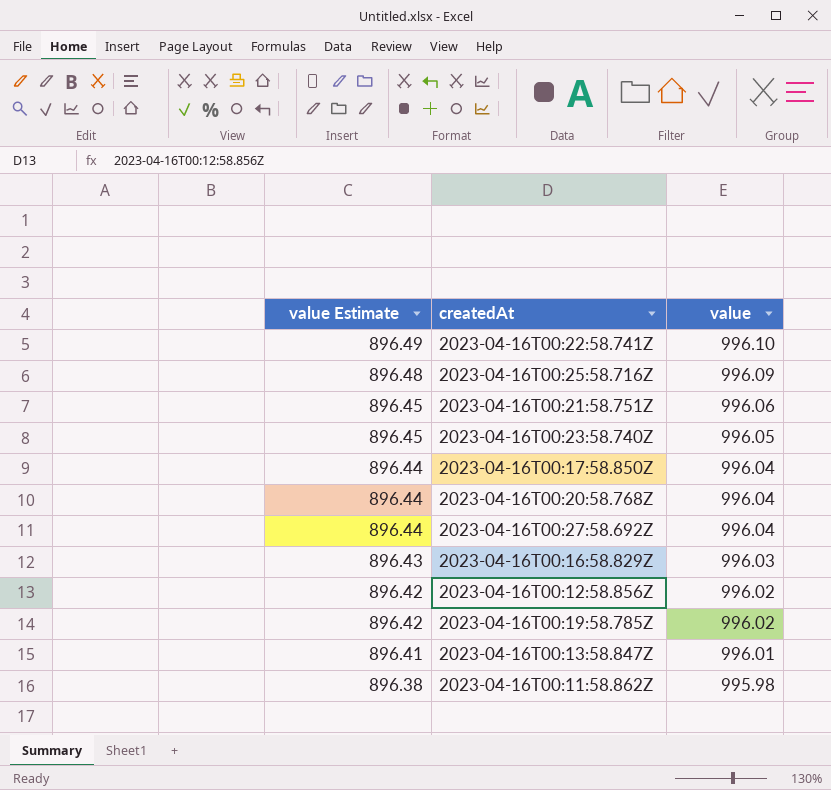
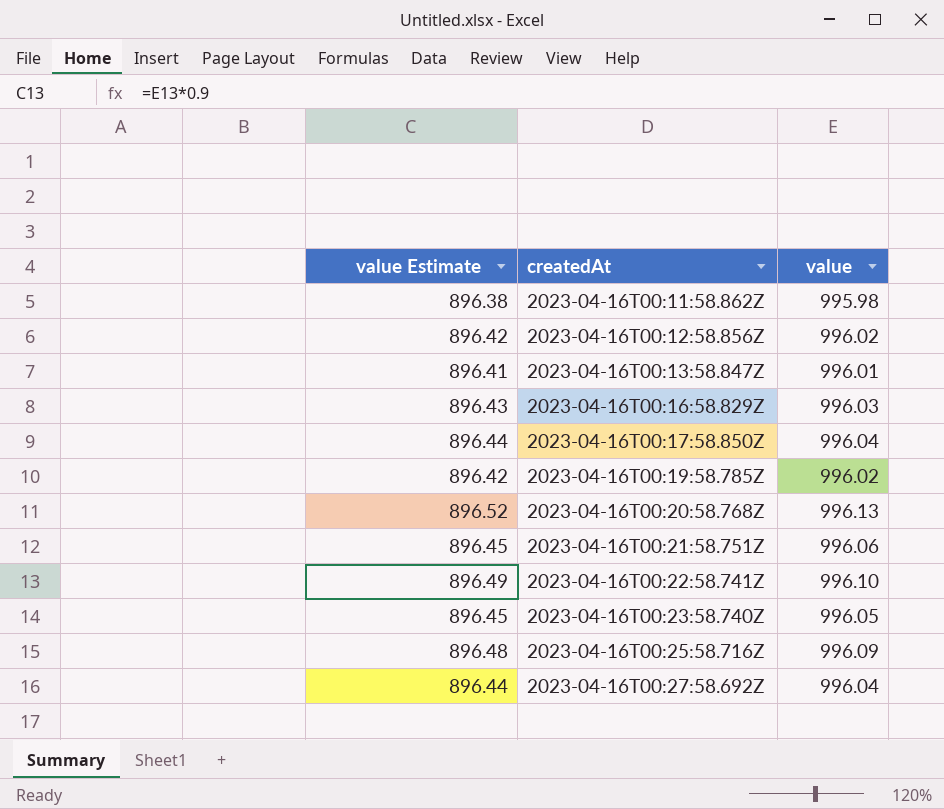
row order: value Estimate descending -> createdAt ascending
2023-04-16T00:20:58.768Z | value Estimate: 896.44 -> 896.52
2023-04-16T00:20:58.768Z | value: 996.04 -> 996.13

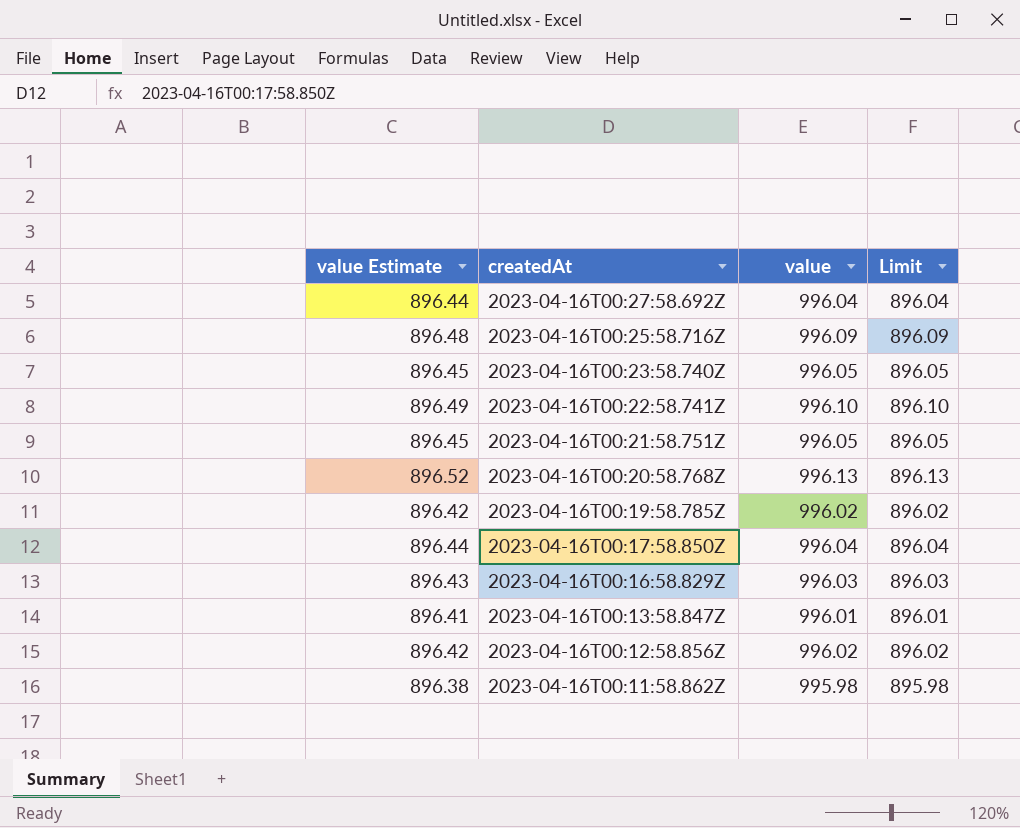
row order: createdAt ascending -> createdAt descending
column Limit | formula: none -> [value] - 100
2023-04-16T00:21:58.751Z | value: 996.06 -> 996.05

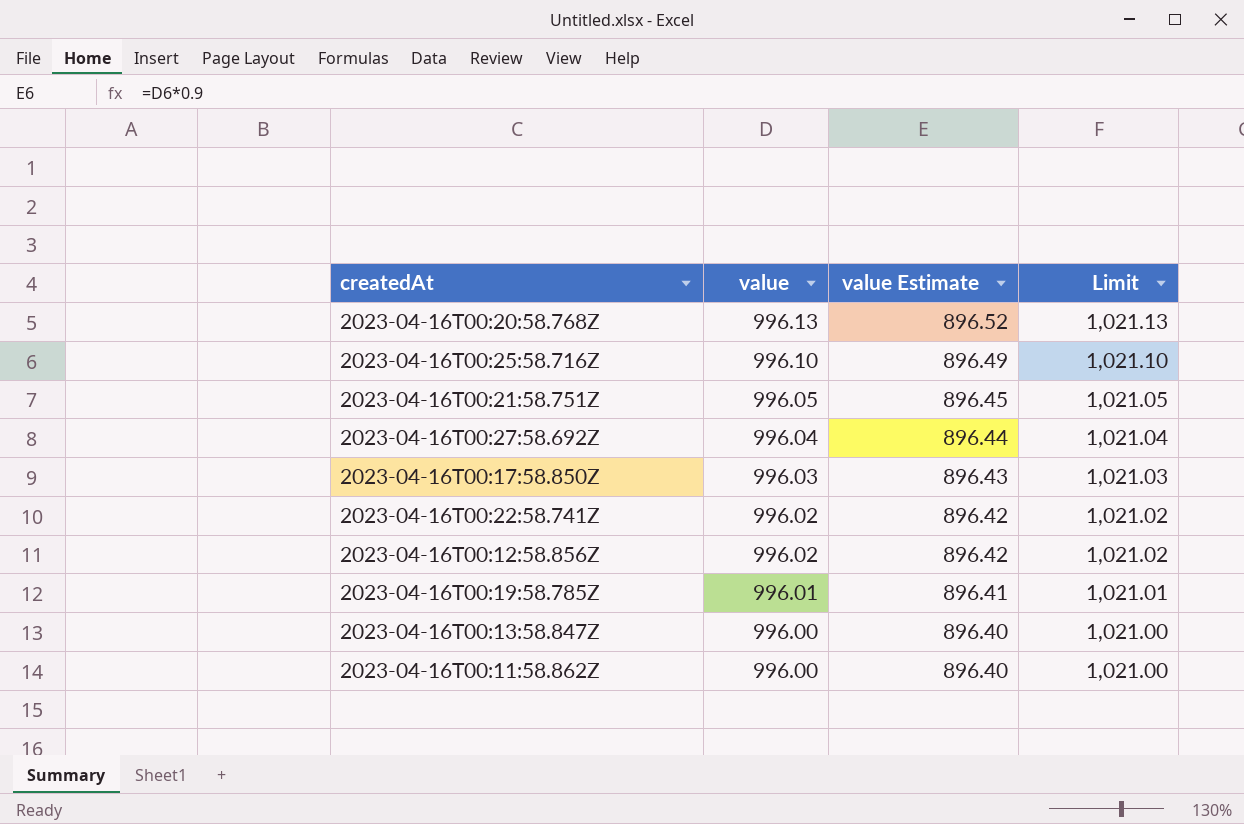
row order: createdAt descending -> value descending
column value Estimate | position: 1 -> 3
column Limit | formula: [value] - 100 -> [value] + 25
row 2023-04-16T00:23:58.740Z: 896.45 | 996.05 | 896.05 -> none
row 2023-04-16T00:16:58.829Z: 896.43 | 996.03 | 896.03 -> none
2023-04-16T00:25:58.716Z | value: 996.09 -> 996.10
2023-04-16T00:25:58.716Z | value Estimate: 896.48 -> 896.49
2023-04-16T00:17:58.850Z | value: 996.04 -> 996.03
2023-04-16T00:17:58.850Z | value Estimate: 896.44 -> 896.43
2023-04-16T00:22:58.741Z | value: 996.10 -> 996.02
2023-04-16T00:22:58.741Z | value Estimate: 896.49 -> 896.42
2023-04-16T00:19:58.785Z | value: 996.02 -> 996.01
2023-04-16T00:19:58.785Z | value Estimate: 896.42 -> 896.41
2023-04-16T00:13:58.847Z | value: 996.01 -> 996.00
2023-04-16T00:13:58.847Z | value Estimate: 896.41 -> 896.40
2023-04-16T00:11:58.862Z | value: 995.98 -> 996.00
2023-04-16T00:11:58.862Z | value Estimate: 896.38 -> 896.40

